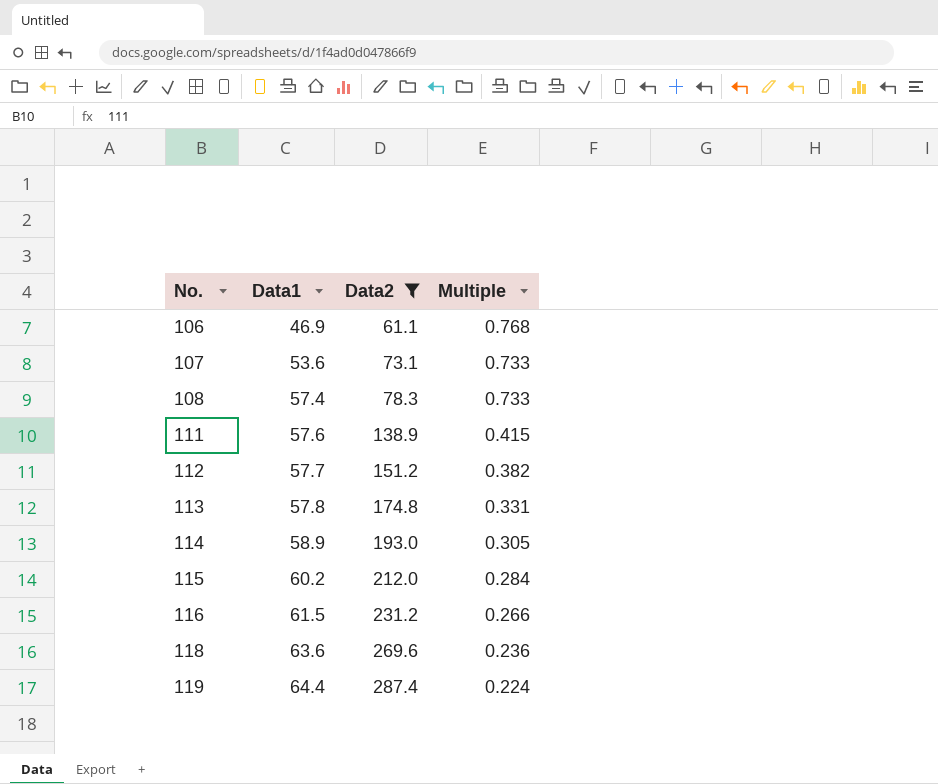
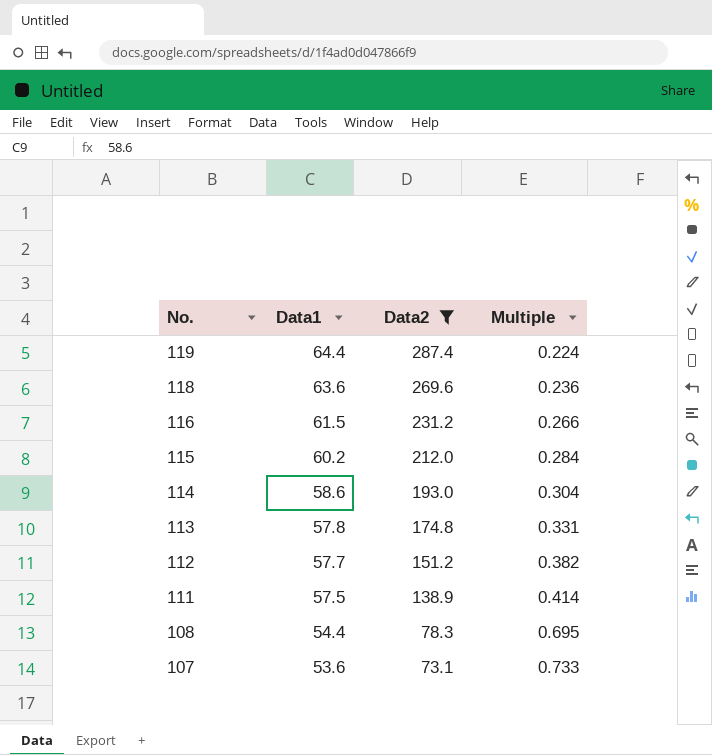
row order: No. ascending -> No. descending
row 106: 46.9 | 61.1 | 0.768 -> none
114 | Data1: 58.9 -> 58.6
114 | Multiple: 0.305 -> 0.304
111 | Data1: 57.6 -> 57.5
111 | Multiple: 0.415 -> 0.414
108 | Data1: 57.4 -> 54.4
108 | Multiple: 0.733 -> 0.695

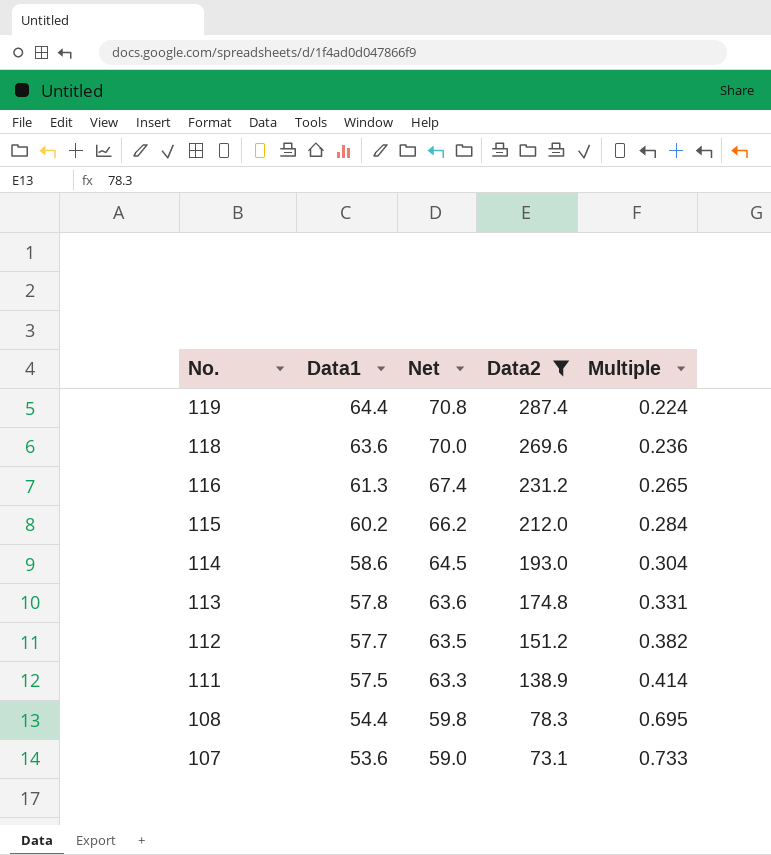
column Net | formula: none -> [Data1] * 1.1
116 | Data1: 61.5 -> 61.3
116 | Multiple: 0.266 -> 0.265

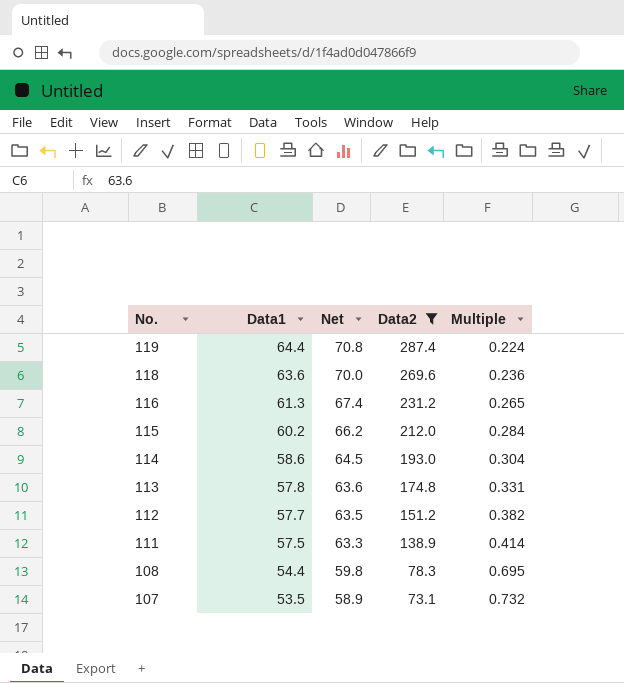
107 | Data1: 53.6 -> 53.5
107 | Net: 59.0 -> 58.9
107 | Multiple: 0.733 -> 0.732

